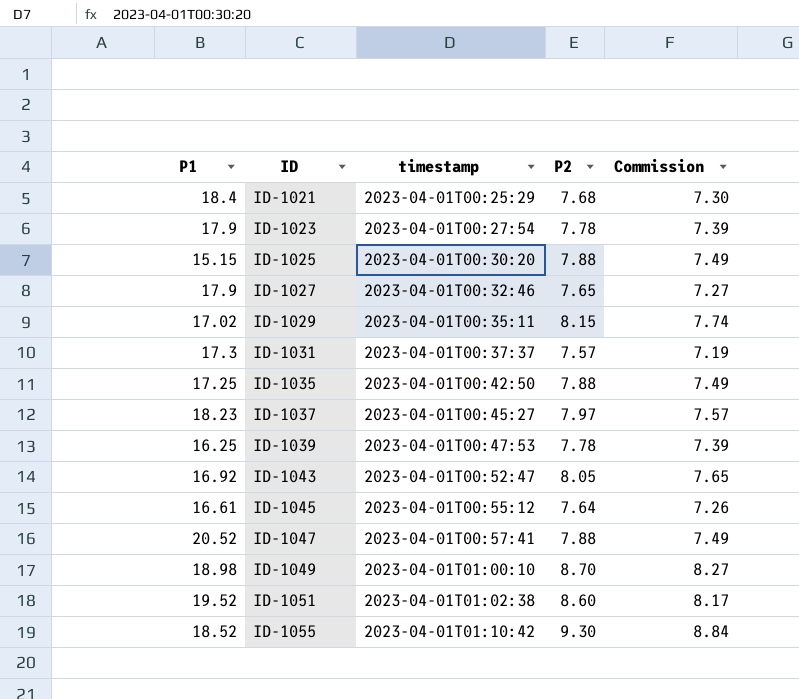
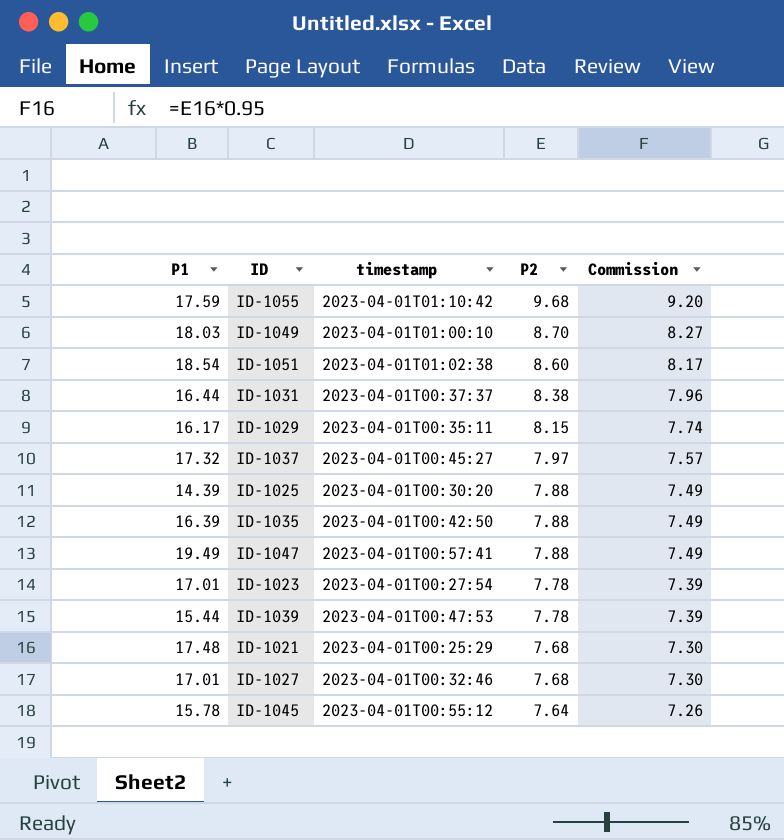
row order: ID ascending -> P2 descending
row ID-1043: 16.92 | 2023-04-01T00:52:47 | 8.05 | 7.65 -> none
ID-1055 | P1: 18.52 -> 17.59
ID-1055 | P2: 9.30 -> 9.68
ID-1055 | Commission: 8.84 -> 9.20
ID-1049 | P1: 18.98 -> 18.03
ID-1051 | P1: 19.52 -> 18.54
ID-1031 | P1: 17.3 -> 16.44
ID-1031 | P2: 7.57 -> 8.38
ID-1031 | Commission: 7.19 -> 7.96
ID-1029 | P1: 17.02 -> 16.17
ID-1037 | P1: 18.23 -> 17.32
ID-1025 | P1: 15.15 -> 14.39
ID-1035 | P1: 17.25 -> 16.39
ID-1047 | P1: 20.52 -> 19.49
ID-1023 | P1: 17.9 -> 17.01
ID-1039 | P1: 16.25 -> 15.44
ID-1021 | P1: 18.4 -> 17.48
ID-1027 | P1: 17.9 -> 17.01
ID-1027 | P2: 7.65 -> 7.68
ID-1027 | Commission: 7.27 -> 7.30
ID-1045 | P1: 16.61 -> 15.78

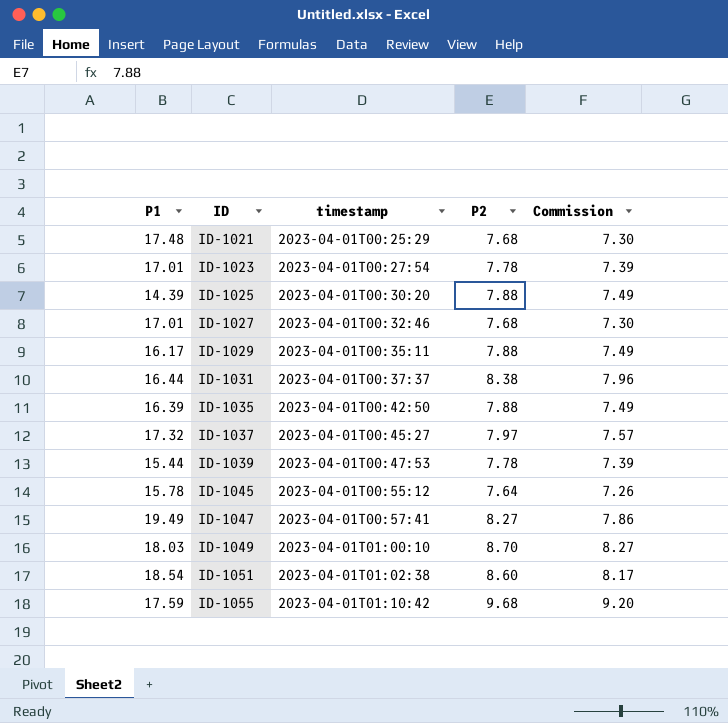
row order: P2 descending -> ID ascending
ID-1029 | P2: 8.15 -> 7.88
ID-1029 | Commission: 7.74 -> 7.49
ID-1047 | P2: 7.88 -> 8.27
ID-1047 | Commission: 7.49 -> 7.86

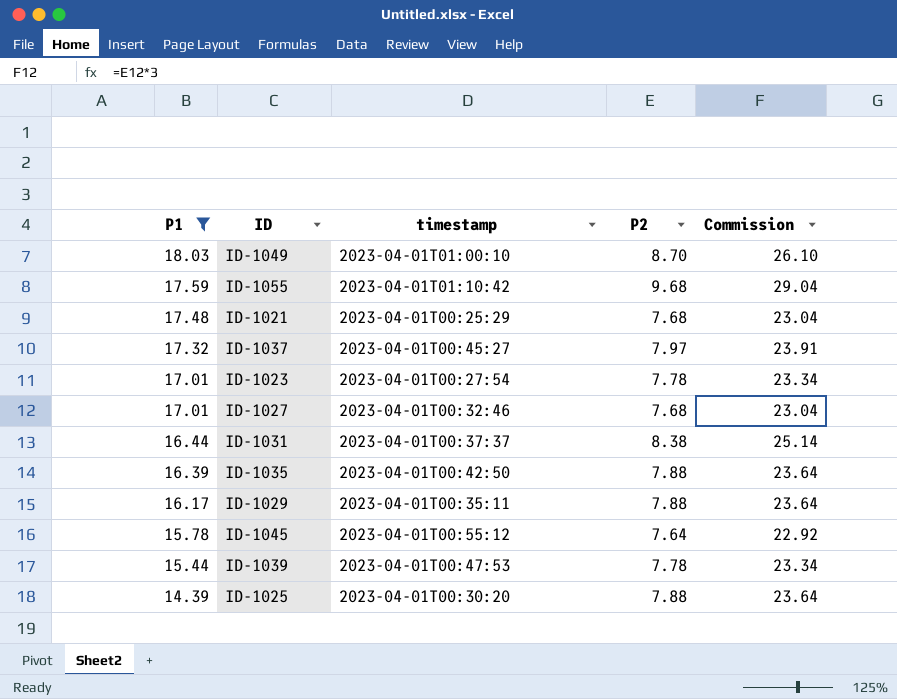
filter: none -> P1 <= 18.03
row order: ID ascending -> P1 descending
column Commission | formula: [P2] * 0.95 -> [P2] * 3

